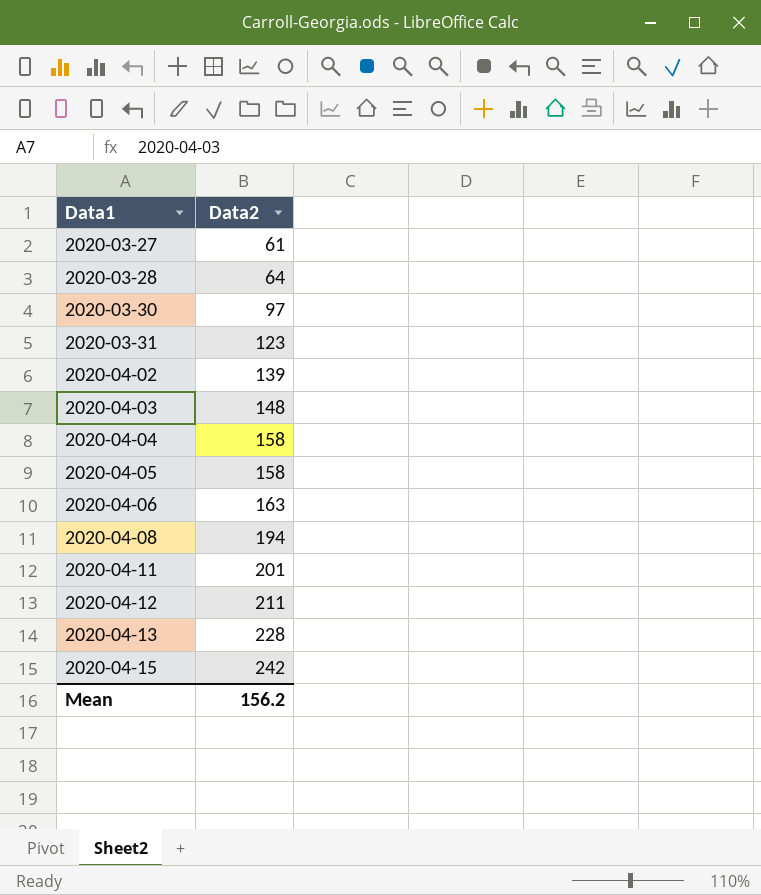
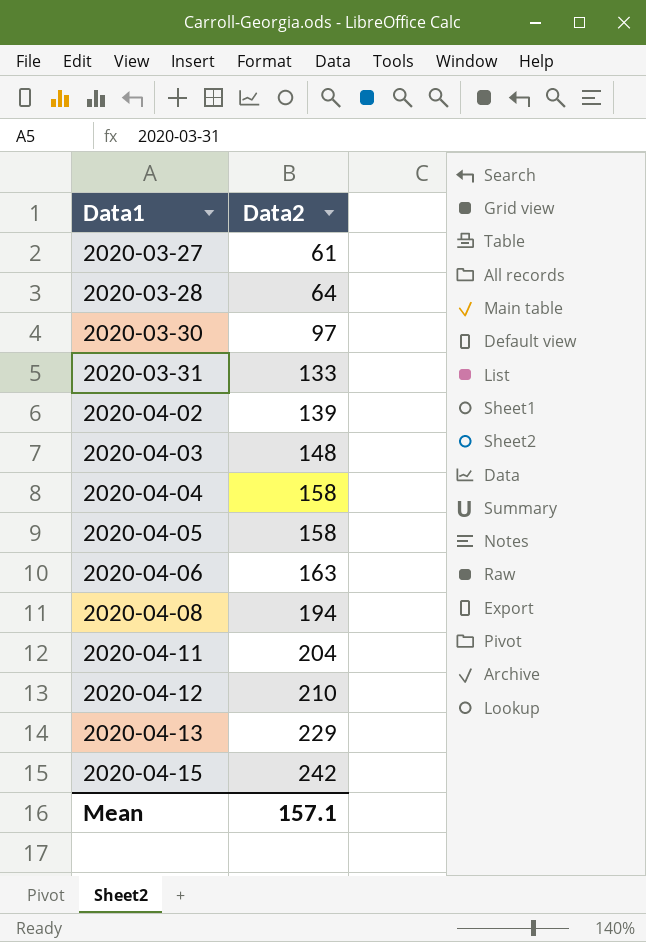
2020-03-31 | Data2: 123 -> 133
2020-04-11 | Data2: 201 -> 204
2020-04-12 | Data2: 211 -> 210
2020-04-13 | Data2: 228 -> 229
Mean | Data2: 156.2 -> 157.1

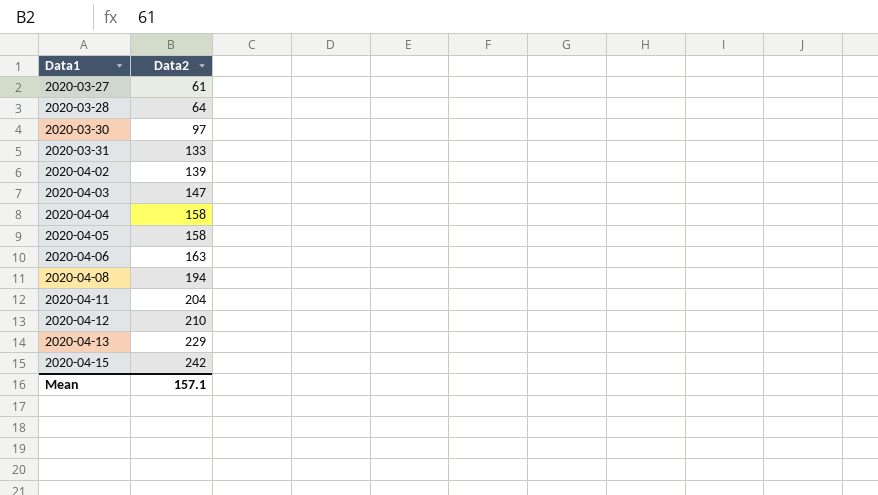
2020-04-03 | Data2: 148 -> 147

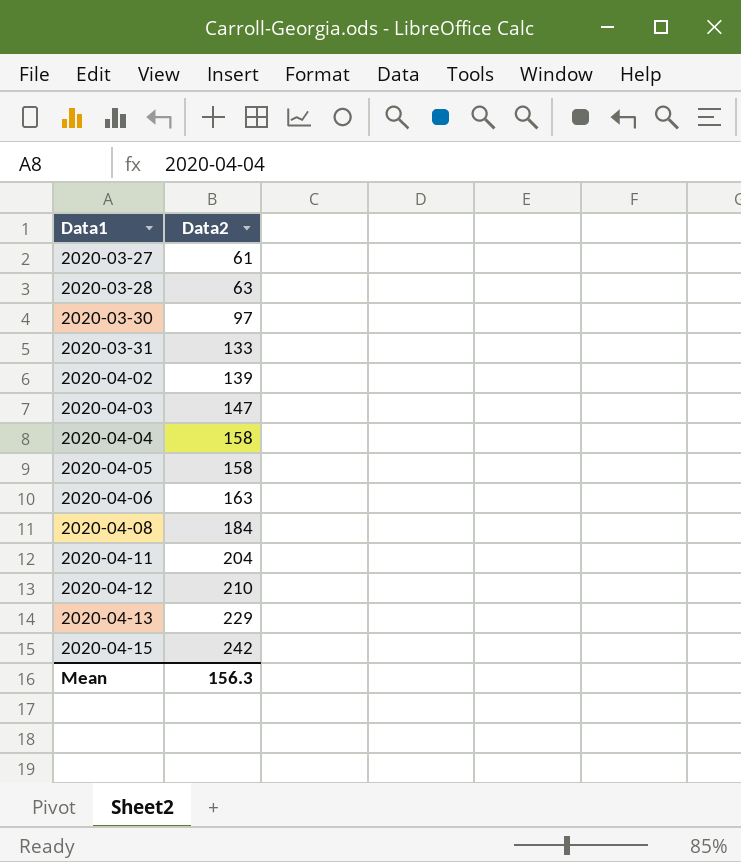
2020-03-28 | Data2: 64 -> 63
2020-04-08 | Data2: 194 -> 184
Mean | Data2: 157.1 -> 156.3

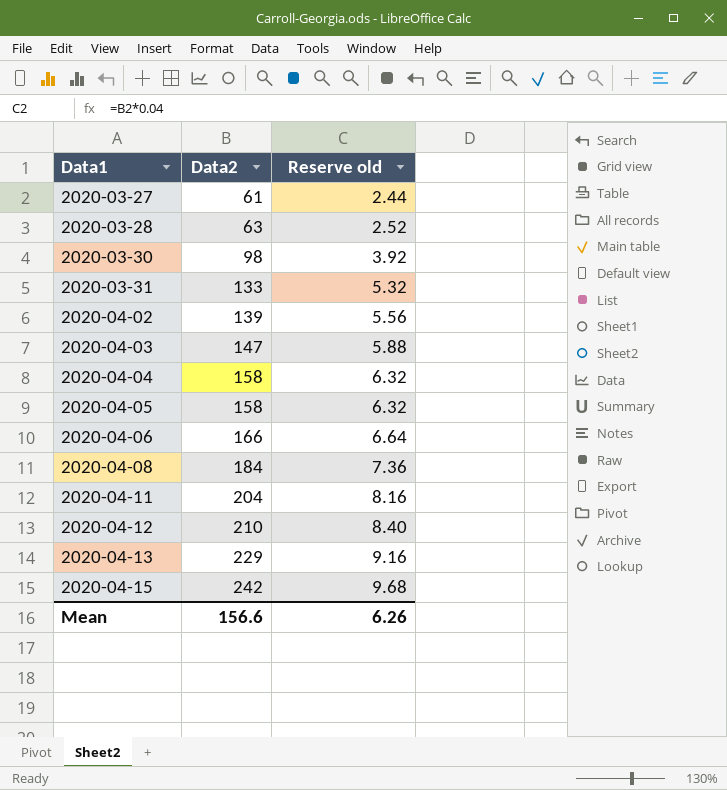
column Reserve old | formula: none -> [Data2] * 0.04
2020-03-30 | Data2: 97 -> 98
2020-04-06 | Data2: 163 -> 166
Mean | Data2: 156.3 -> 156.6

